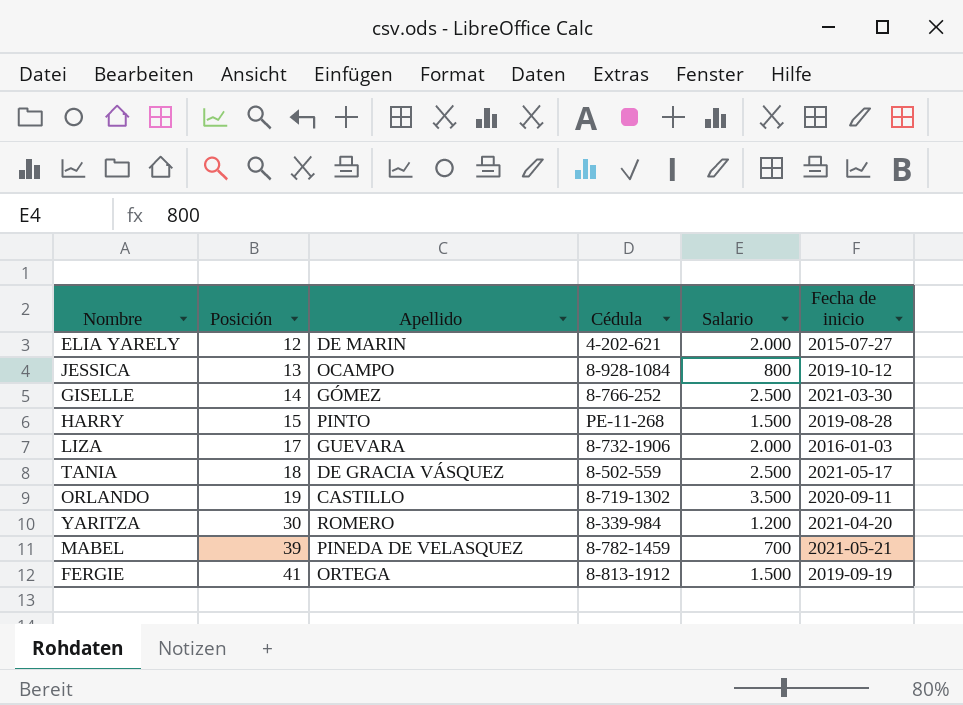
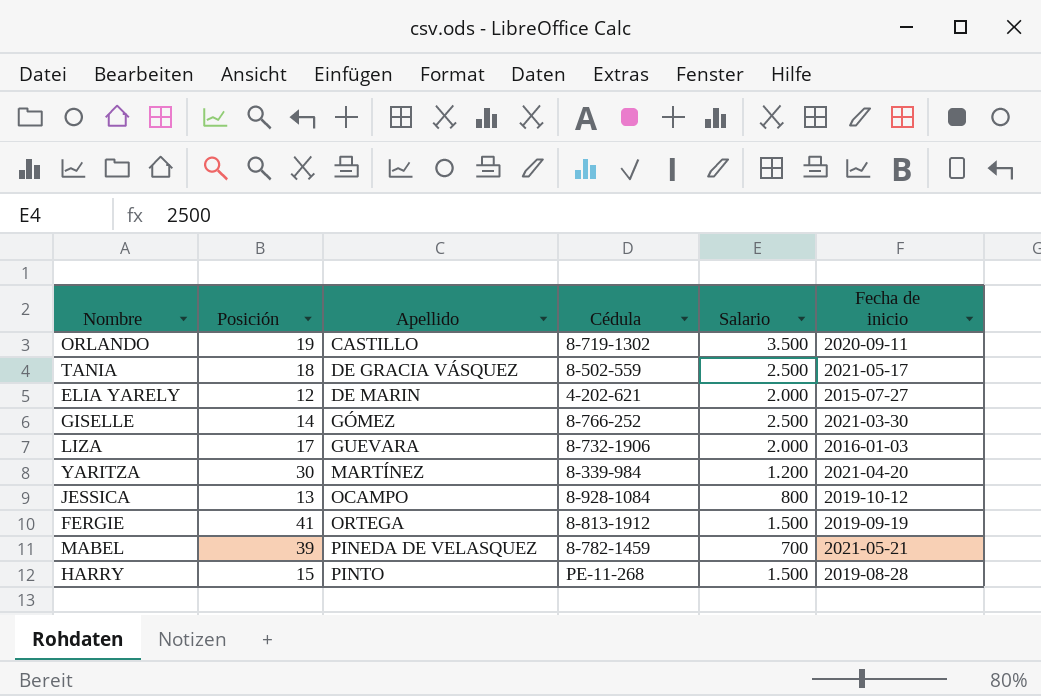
row order: Posición ascending -> Apellido ascending
YARITZA | Apellido: ROMERO -> MARTÍNEZ

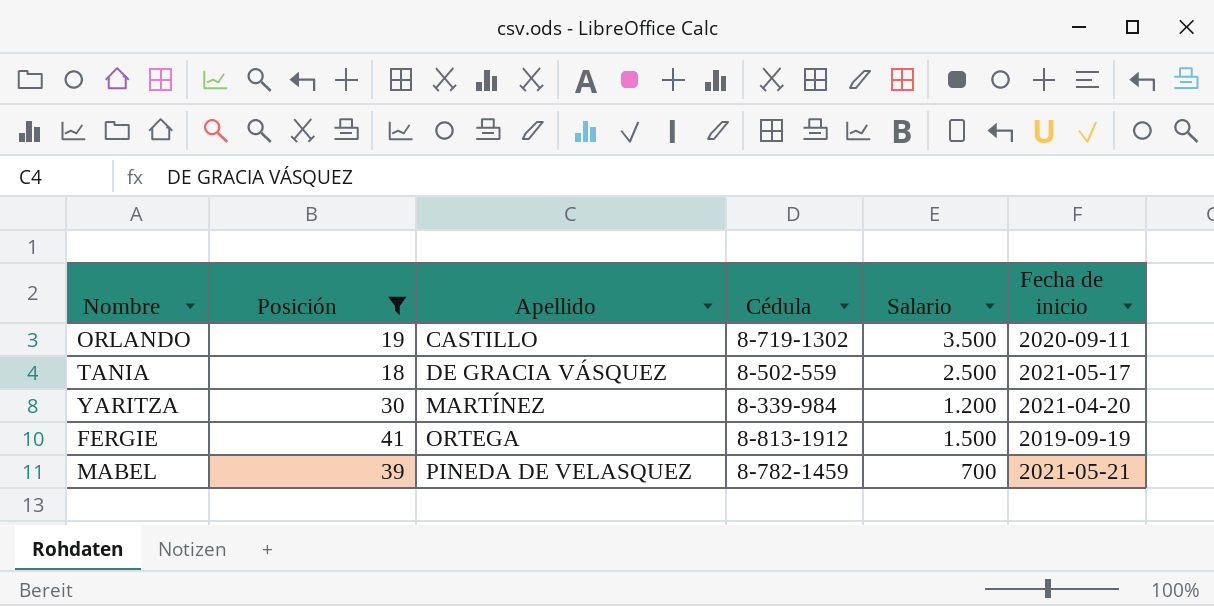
filter: none -> Posición >= 18

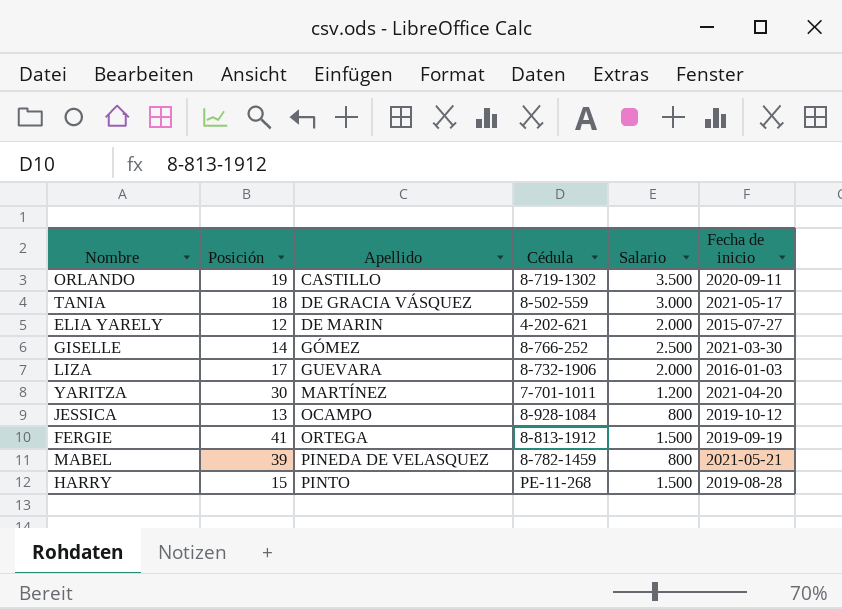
filter: Posición >= 18 -> none
TANIA | Salario: 2.500 -> 3.000
YARITZA | Cédula: 8-339-984 -> 7-701-1011
MABEL | Salario: 700 -> 800

